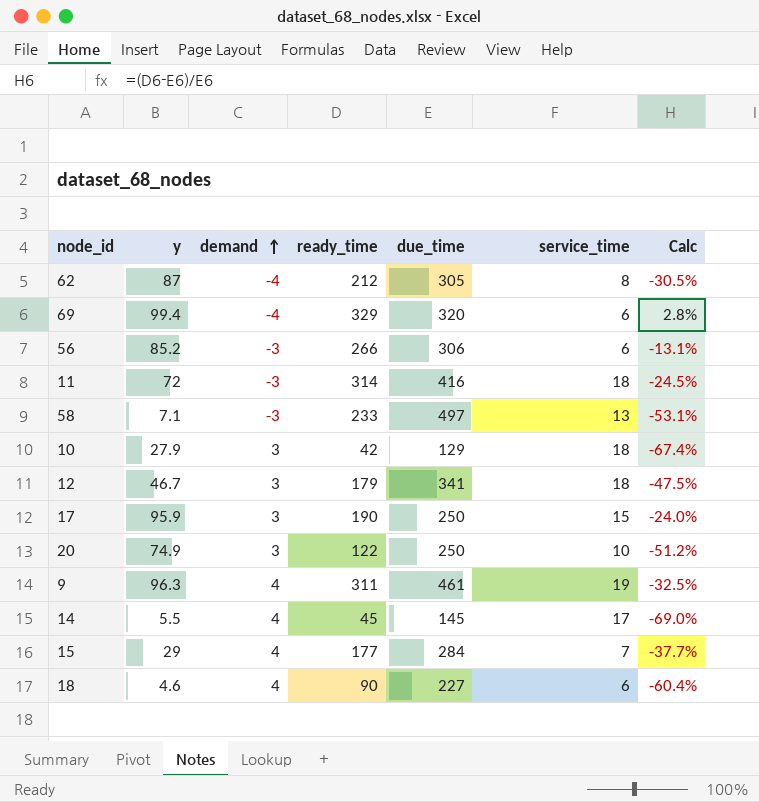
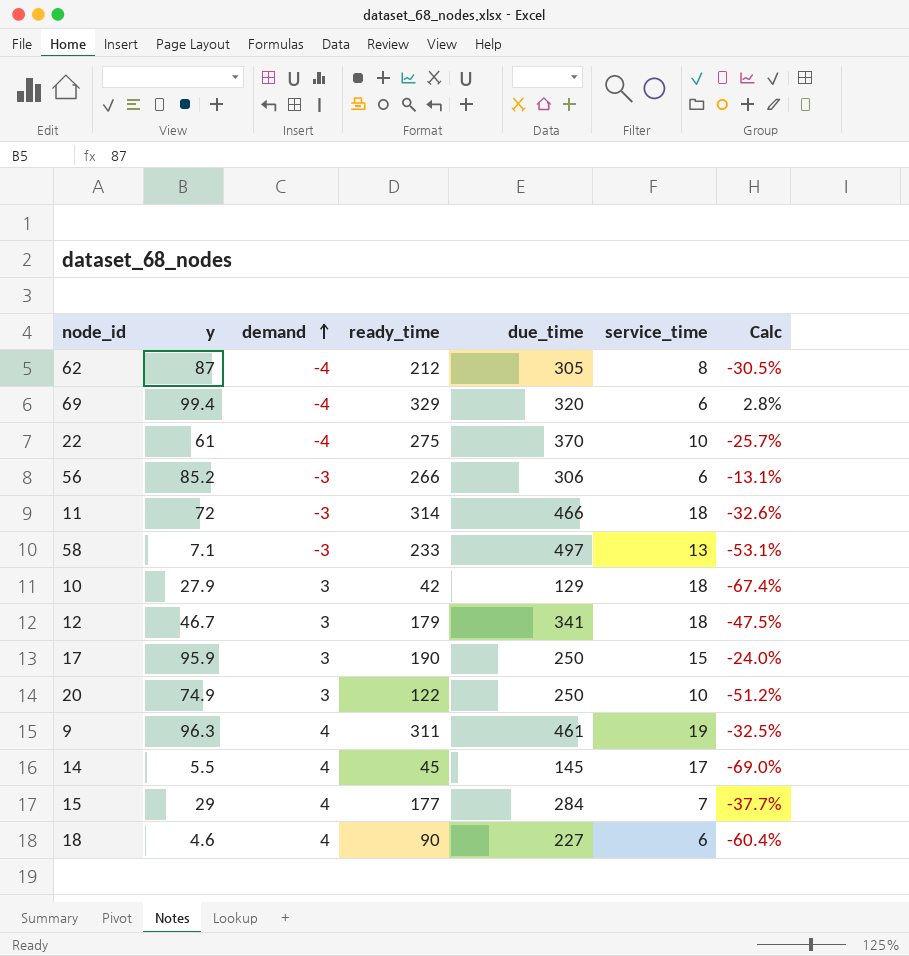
row 22: none -> 61 | -4 | 275 | 370 | 10 | -25.7%
11 | due_time: 416 -> 466
11 | Calc: -24.5% -> -32.6%

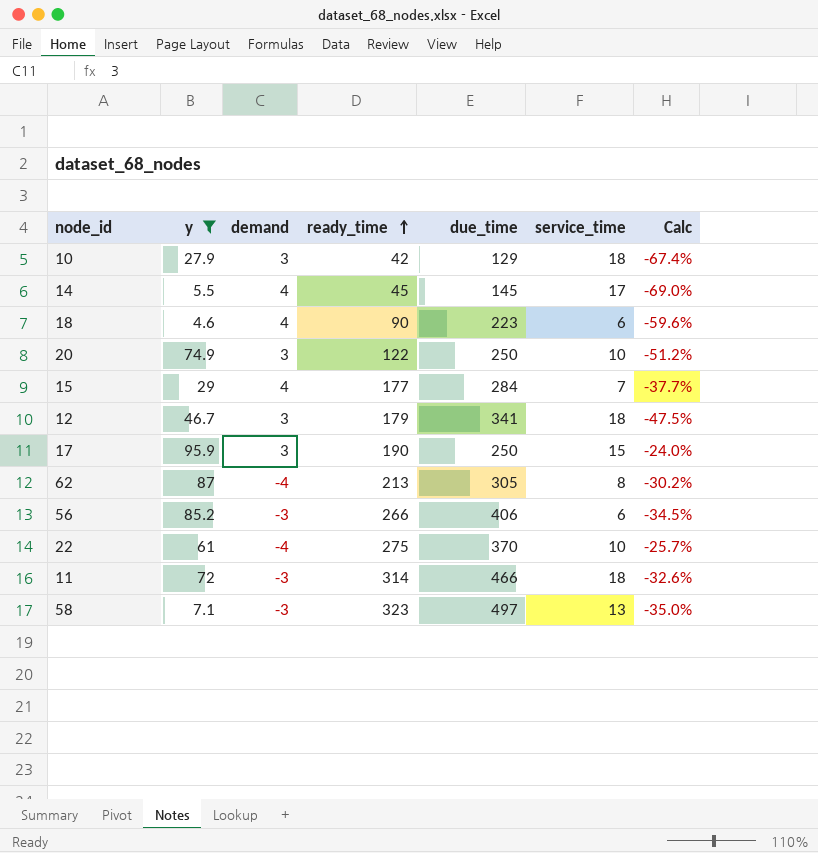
filter: none -> y <= 95.9
row order: demand ascending -> ready_time ascending
18 | due_time: 227 -> 223
18 | Calc: -60.4% -> -59.6%
62 | ready_time: 212 -> 213
62 | Calc: -30.5% -> -30.2%
56 | due_time: 306 -> 406
56 | Calc: -13.1% -> -34.5%
58 | ready_time: 233 -> 323
58 | Calc: -53.1% -> -35.0%

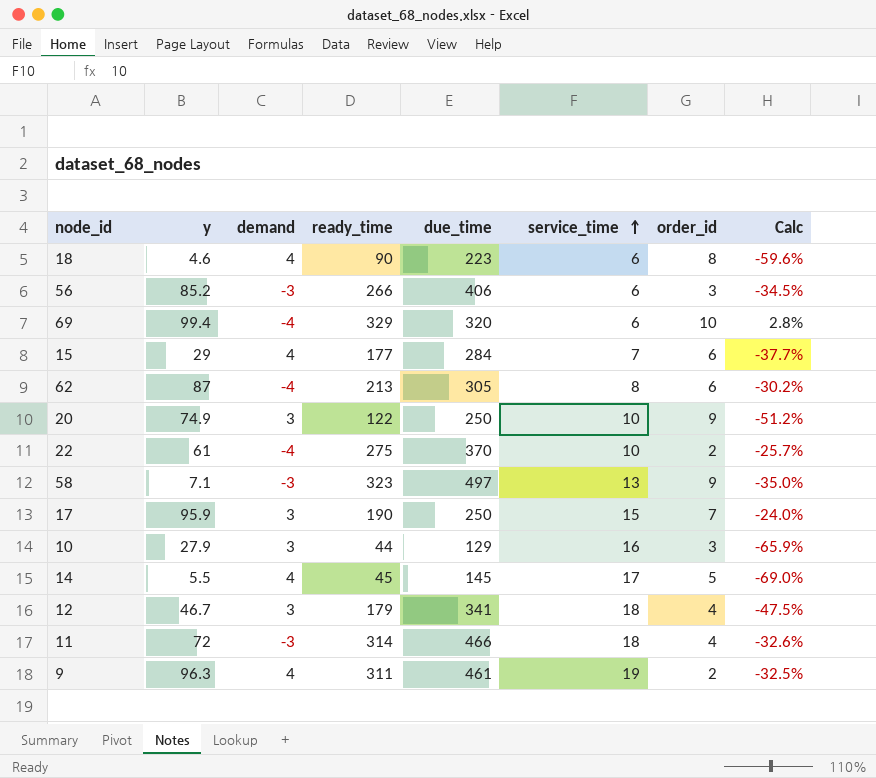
filter: y <= 95.9 -> none
row order: ready_time ascending -> service_time ascending
column order_id | position: none -> 7
10 | ready_time: 42 -> 44
10 | service_time: 18 -> 16
10 | Calc: -67.4% -> -65.9%

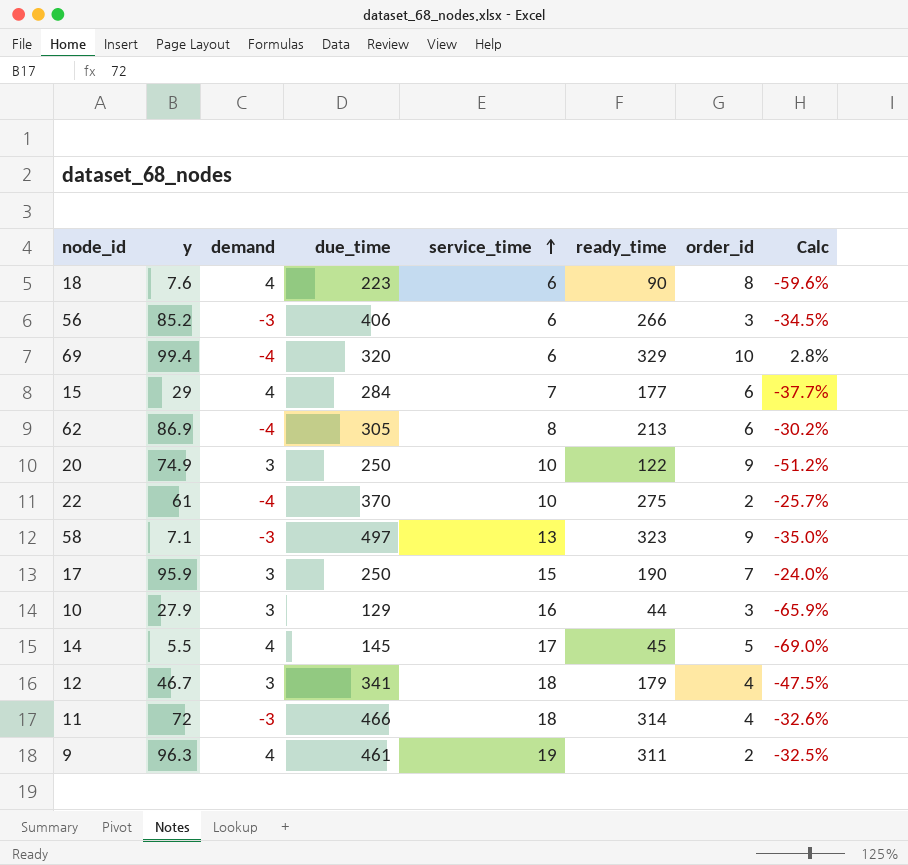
column ready_time | position: 4 -> 6
18 | y: 4.6 -> 7.6
62 | y: 87 -> 86.9

